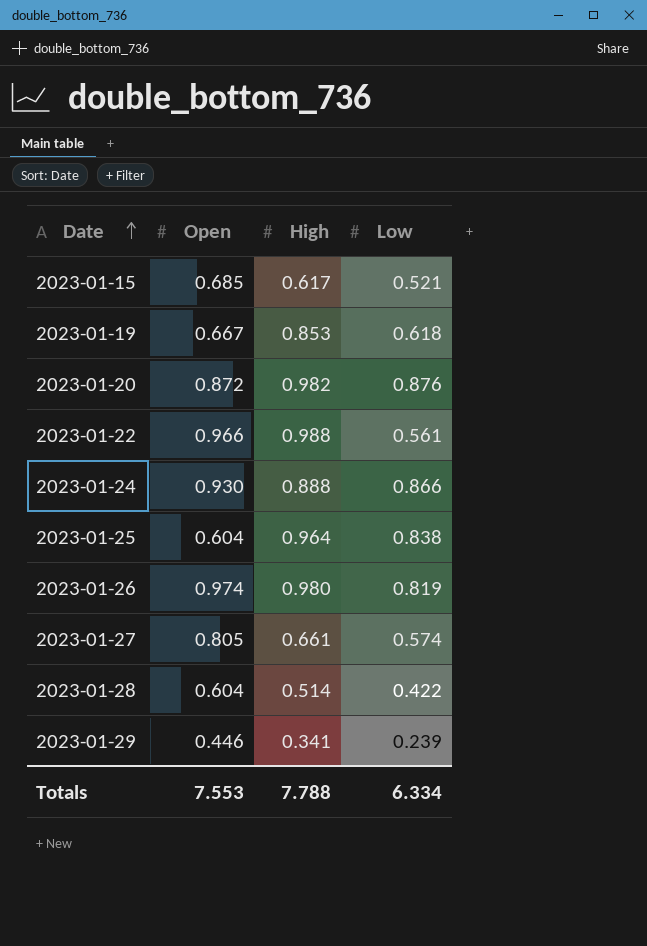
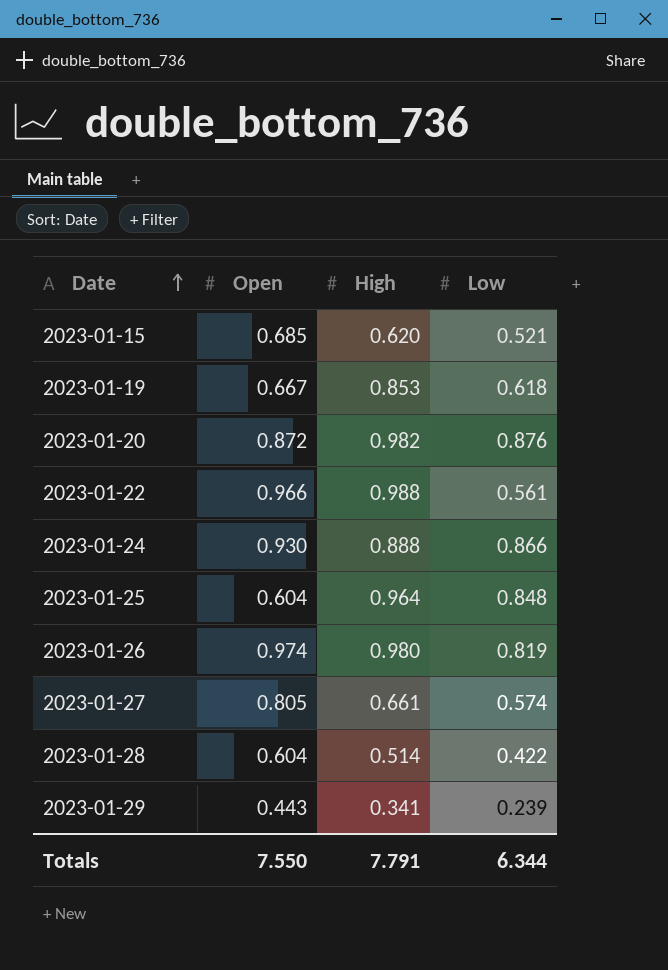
2023-01-15 | High: 0.617 -> 0.620
2023-01-25 | Low: 0.838 -> 0.848
2023-01-29 | Open: 0.446 -> 0.443
Totals | Open: 7.553 -> 7.550
Totals | High: 7.788 -> 7.791
Totals | Low: 6.334 -> 6.344

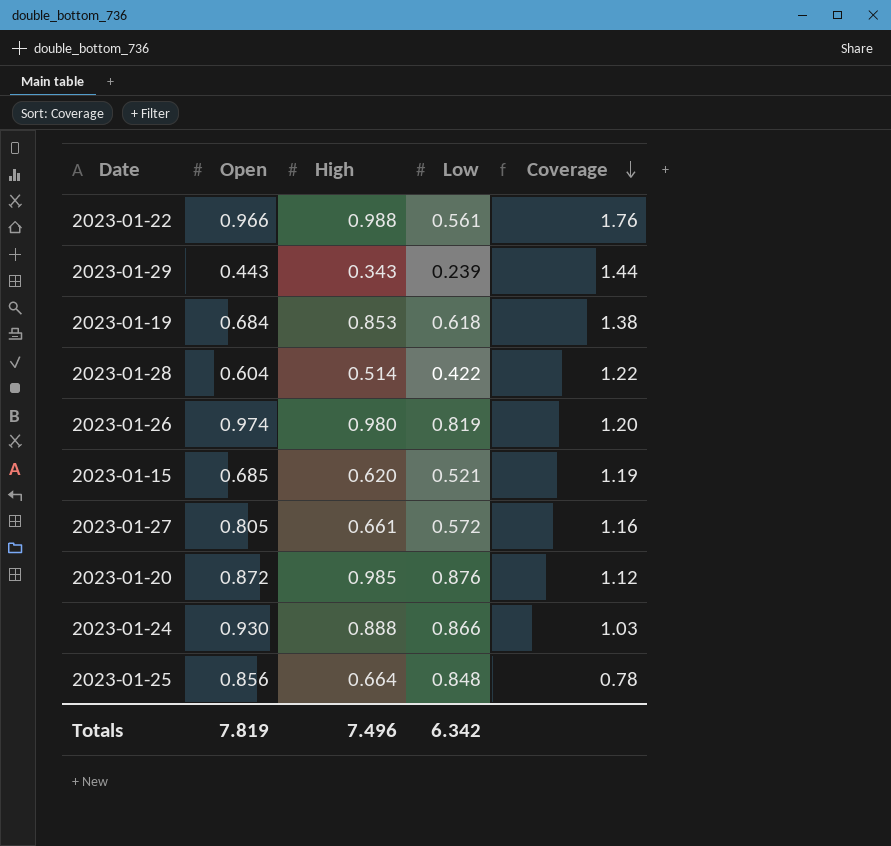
row order: Date ascending -> Coverage descending
column Coverage | formula: none -> [High] / [Low]
2023-01-29 | High: 0.341 -> 0.343
2023-01-19 | Open: 0.667 -> 0.684
2023-01-27 | Low: 0.574 -> 0.572
2023-01-20 | High: 0.982 -> 0.985
2023-01-25 | Open: 0.604 -> 0.856
2023-01-25 | High: 0.964 -> 0.664
Totals | Open: 7.550 -> 7.819
Totals | High: 7.791 -> 7.496
Totals | Low: 6.344 -> 6.342

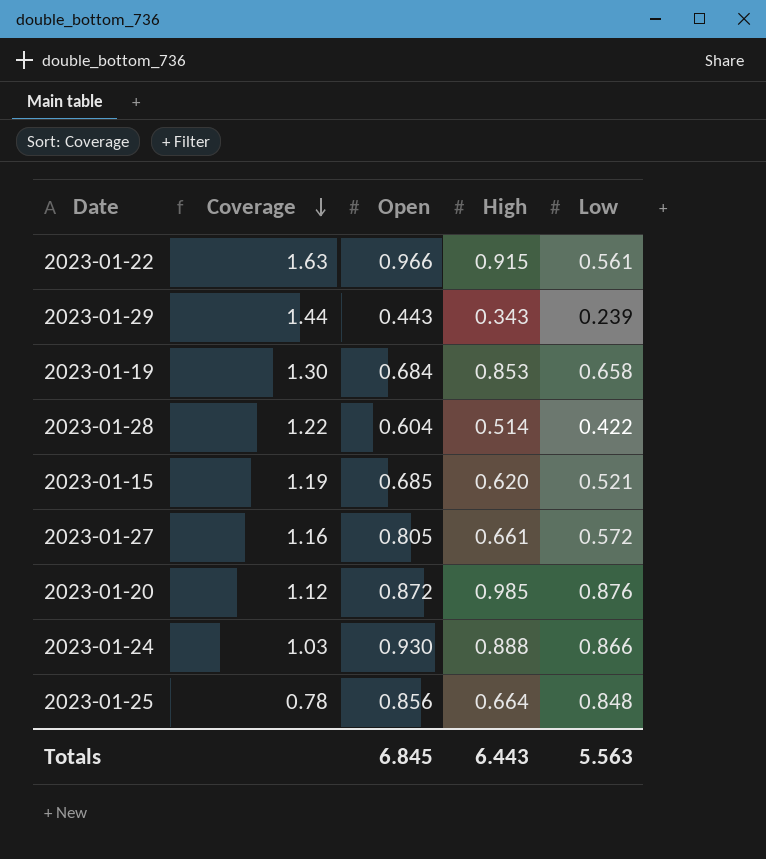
column Coverage | position: 5 -> 2
row 2023-01-26: 0.974 | 0.980 | 0.819 | 1.20 -> none
2023-01-22 | Coverage: 1.76 -> 1.63
2023-01-22 | High: 0.988 -> 0.915
2023-01-19 | Coverage: 1.38 -> 1.30
2023-01-19 | Low: 0.618 -> 0.658
Totals | Open: 7.819 -> 6.845
Totals | High: 7.496 -> 6.443
Totals | Low: 6.342 -> 5.563

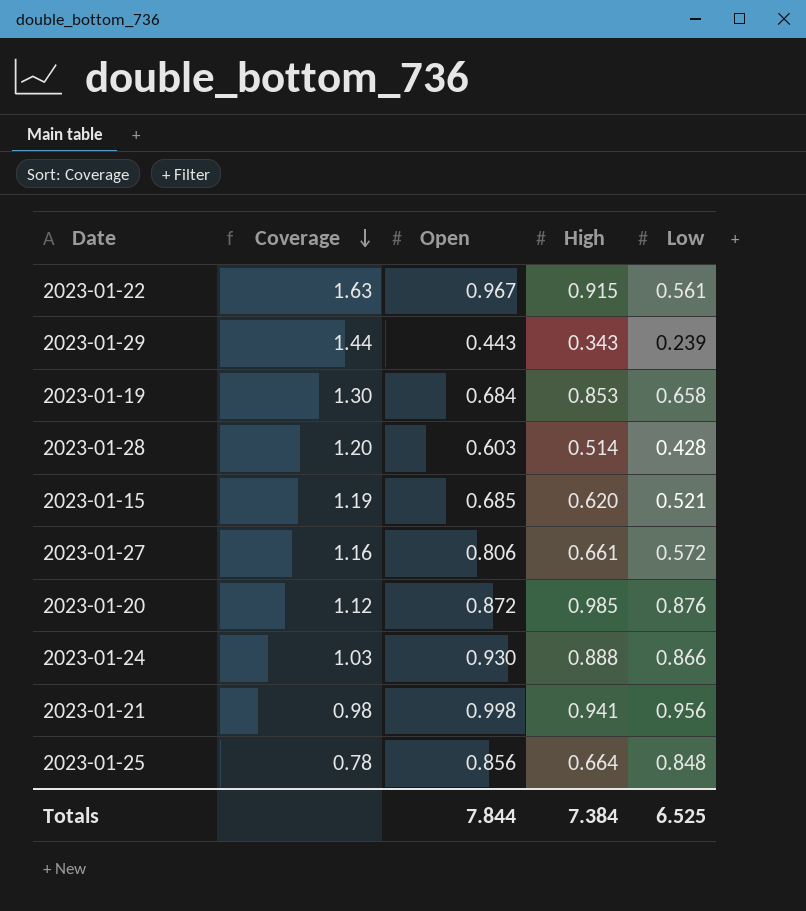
2023-01-22 | Open: 0.966 -> 0.967
2023-01-28 | Coverage: 1.22 -> 1.20
2023-01-28 | Open: 0.604 -> 0.603
2023-01-28 | Low: 0.422 -> 0.428
2023-01-27 | Open: 0.805 -> 0.806
row 2023-01-21: none -> 0.98 | 0.998 | 0.941 | 0.956
Totals | Open: 6.845 -> 7.844
Totals | High: 6.443 -> 7.384
Totals | Low: 5.563 -> 6.525

